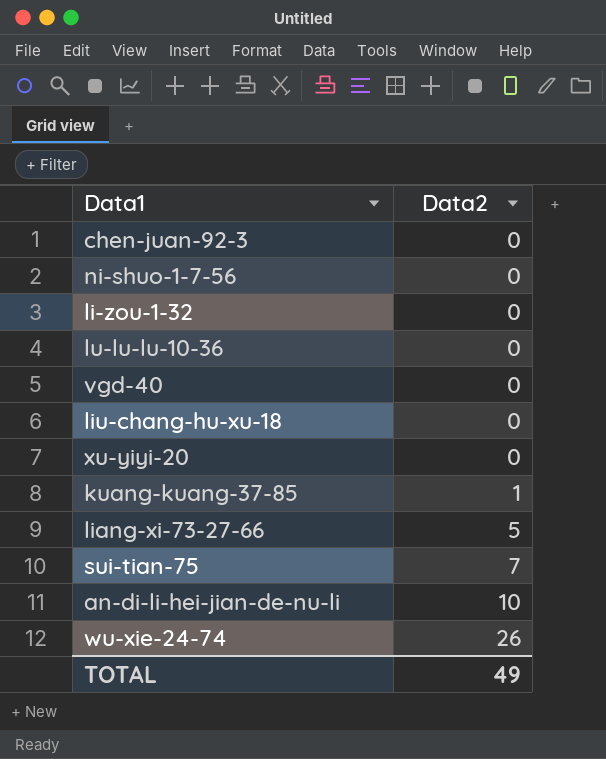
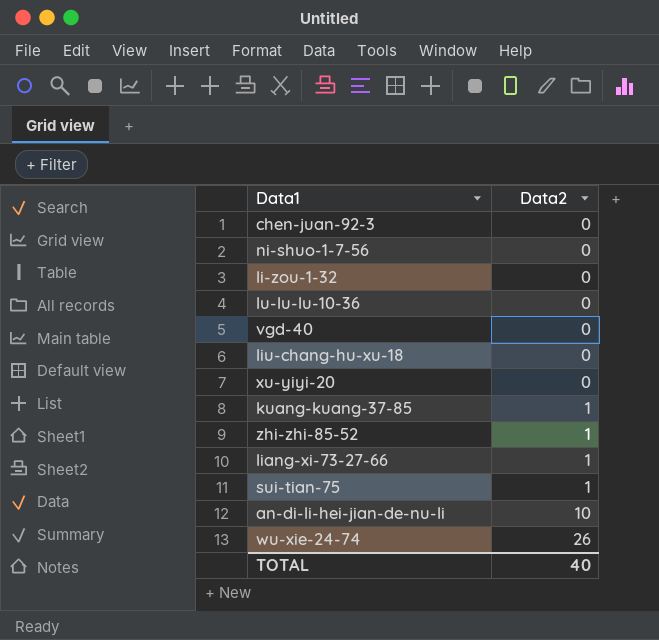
row zhi-zhi-85-52: none -> 1
liang-xi-73-27-66 | Data2: 5 -> 1
sui-tian-75 | Data2: 7 -> 1
TOTAL | Data2: 49 -> 40

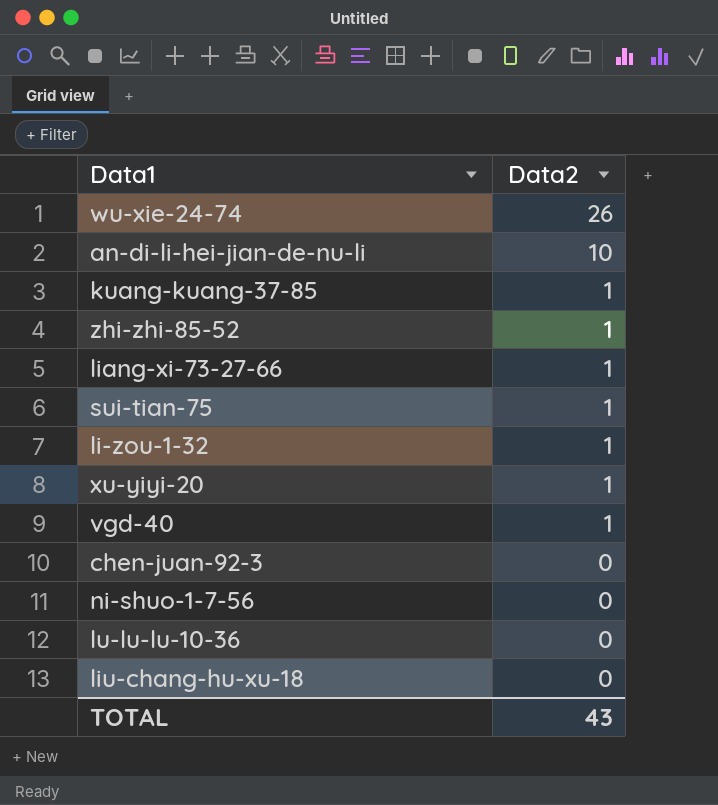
row order: Data2 ascending -> Data2 descending
li-zou-1-32 | Data2: 0 -> 1
xu-yiyi-20 | Data2: 0 -> 1
vgd-40 | Data2: 0 -> 1
TOTAL | Data2: 40 -> 43

